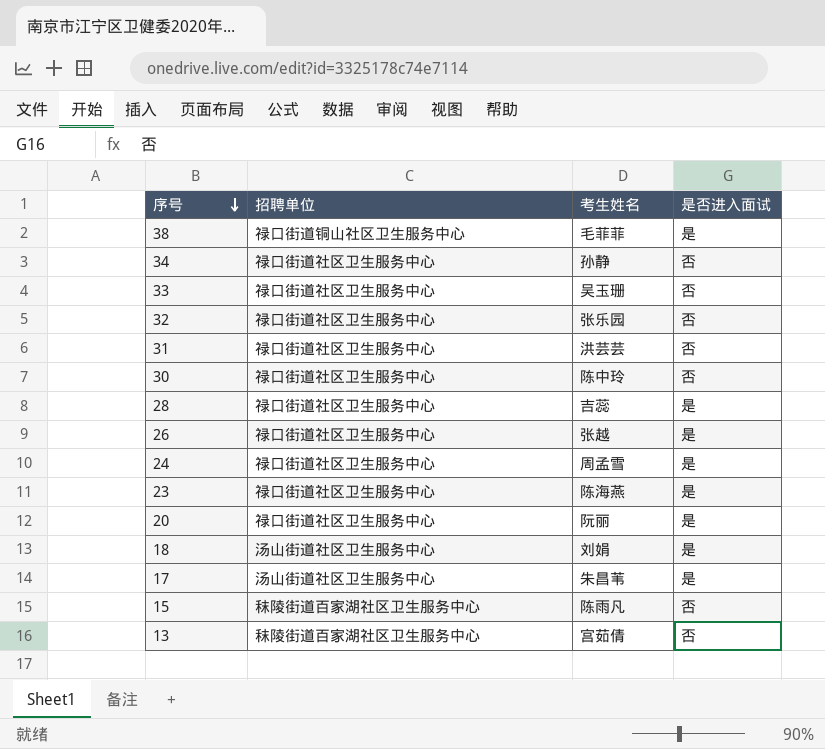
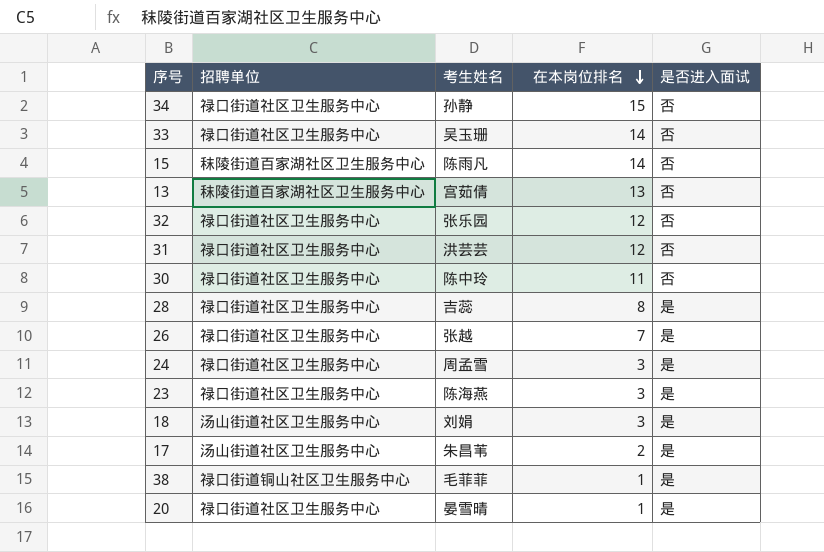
row order: 序号 descending -> 在本岗位排名 descending
column 在本岗位排名 | position: none -> 4
20 | 考生姓名: 阮丽 -> 晏雪晴

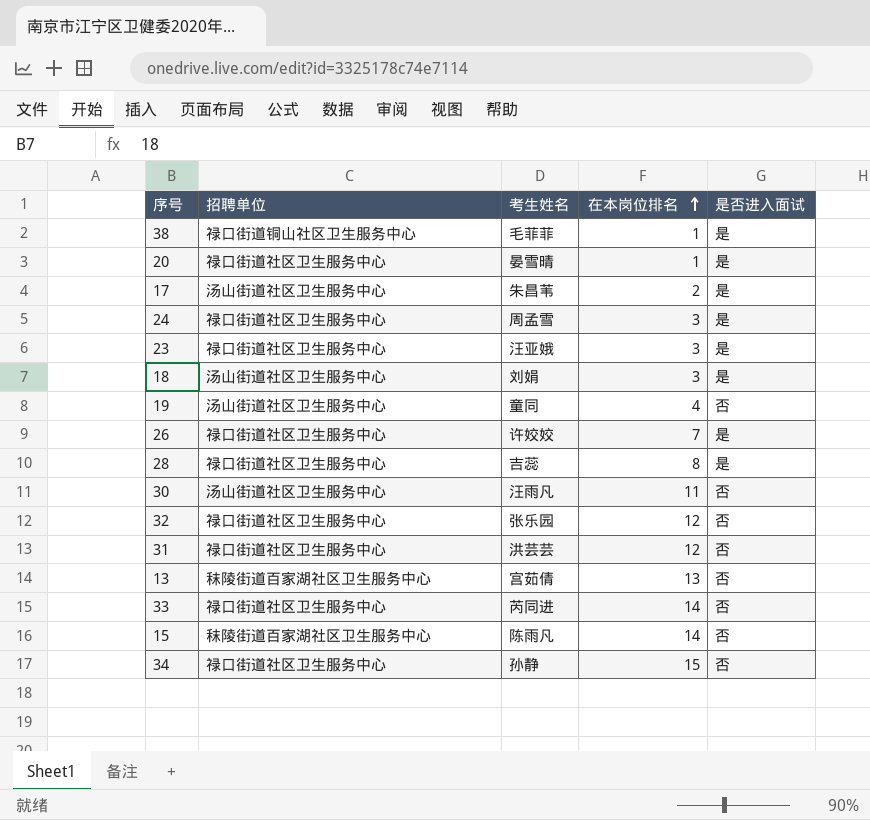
row order: 在本岗位排名 descending -> 在本岗位排名 ascending
23 | 考生姓名: 陈海燕 -> 汪亚娥
row 19: none -> 汤山街道社区卫生服务中心 | 童同 | 4 | 否
26 | 考生姓名: 张越 -> 许姣姣
30 | 招聘单位: 禄口街道社区卫生服务中心 -> 汤山街道社区卫生服务中心
30 | 考生姓名: 陈中玲 -> 汪雨凡
33 | 考生姓名: 吴玉珊 -> 芮同进

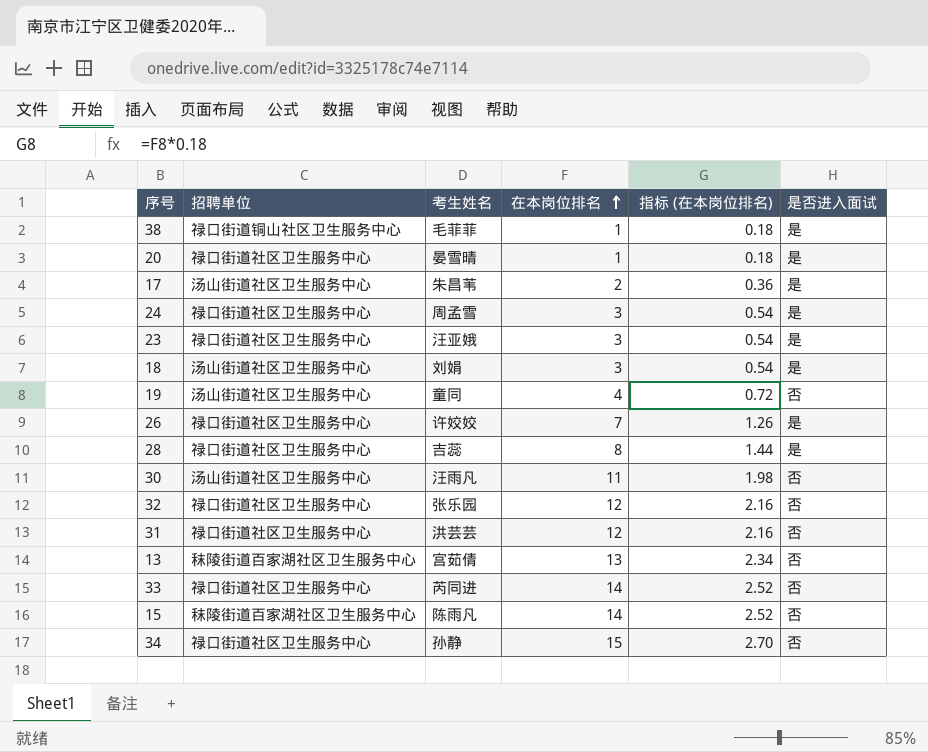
column 指标 (在本岗位排名) | formula: none -> [在本岗位排名] * 0.18

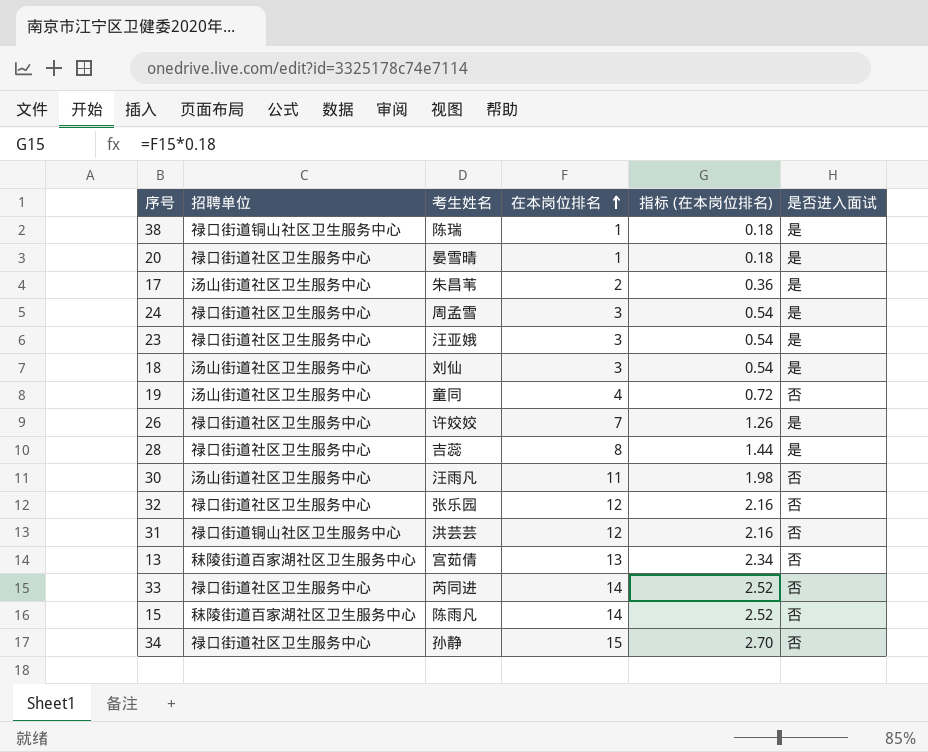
38 | 考生姓名: 毛菲菲 -> 陈瑞
18 | 考生姓名: 刘娟 -> 刘仙
31 | 招聘单位: 禄口街道社区卫生服务中心 -> 禄口街道铜山社区卫生服务中心

